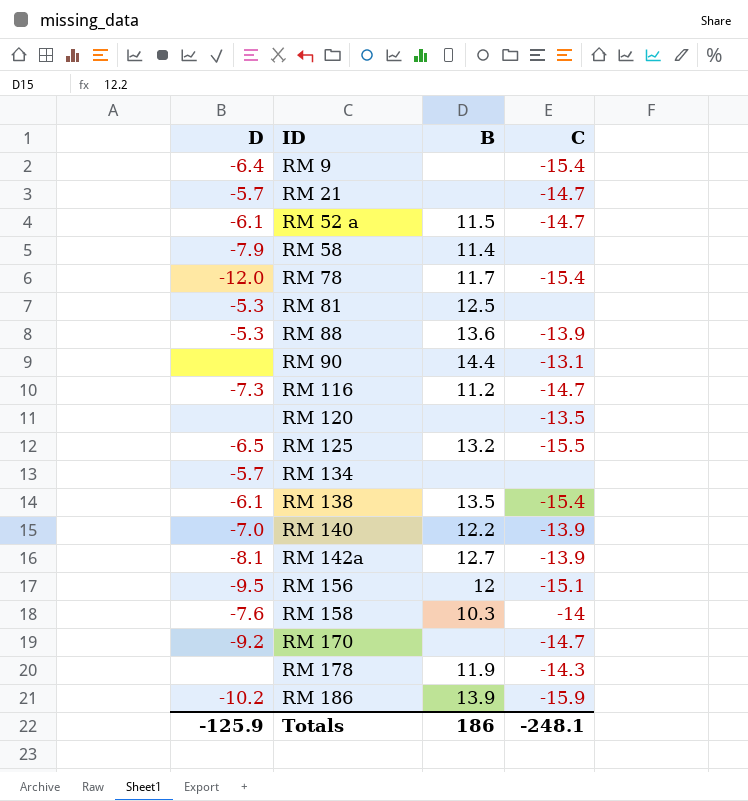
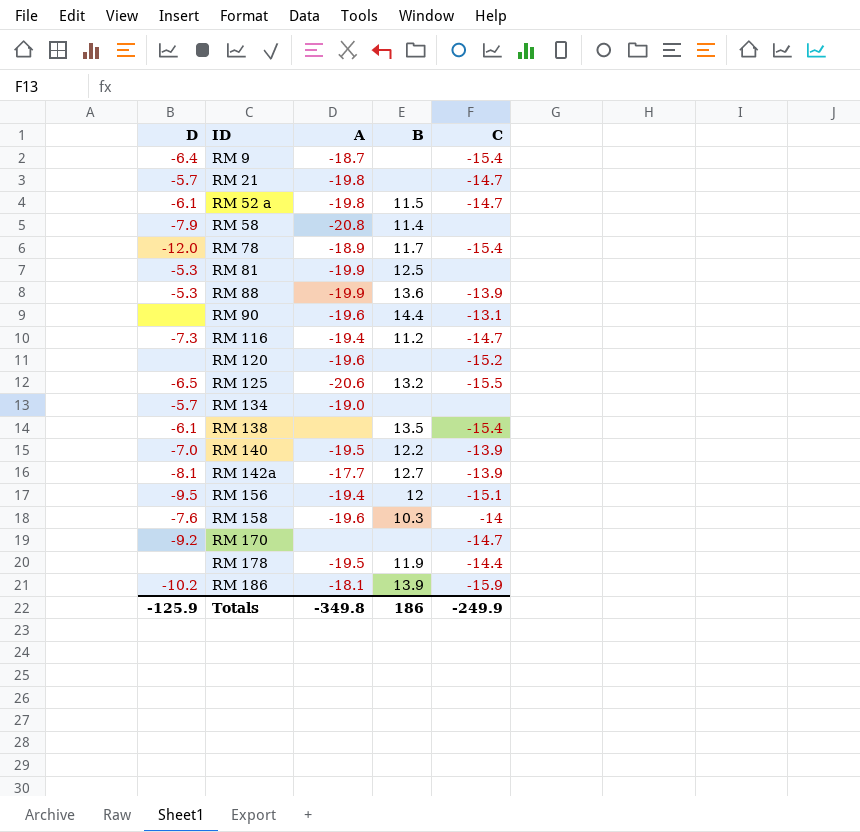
column A | position: none -> 3
RM 120 | C: -13.5 -> -15.2
RM 178 | C: -14.3 -> -14.4
Totals | C: -248.1 -> -249.9

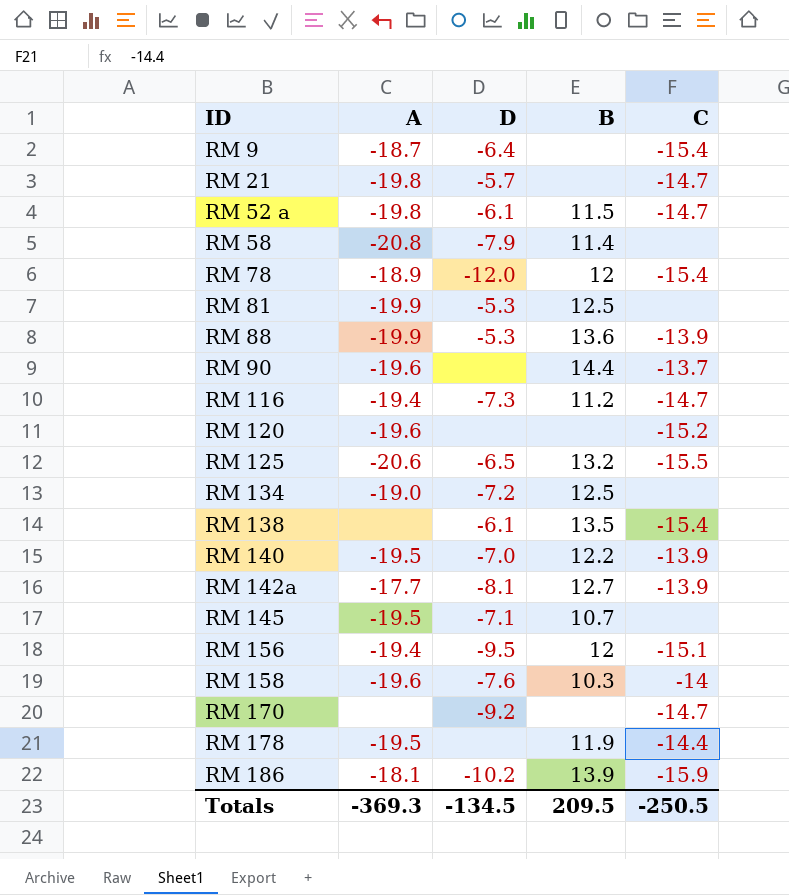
column D | position: 1 -> 3
RM 78 | B: 11.7 -> 12
RM 90 | C: -13.1 -> -13.7
RM 134 | D: -5.7 -> -7.2
RM 134 | B: none -> 12.5
row RM 145: none -> -19.5 | -7.1 | 10.7 | none
Totals | A: -349.8 -> -369.3
Totals | D: -125.9 -> -134.5
Totals | B: 186 -> 209.5
Totals | C: -249.9 -> -250.5

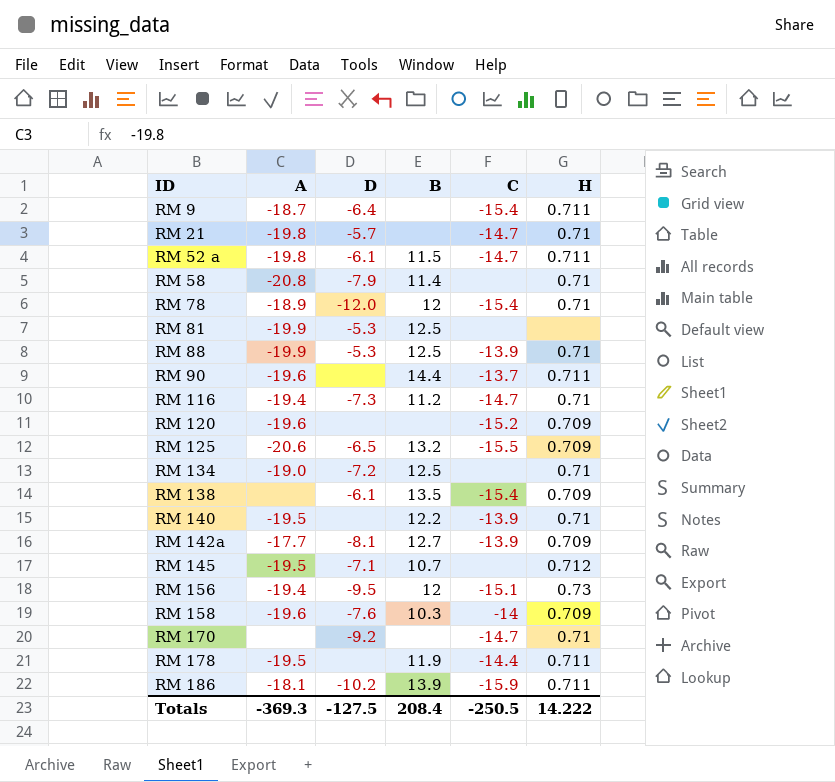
column H | position: none -> 6
RM 88 | B: 13.6 -> 12.5
RM 140 | D: -7.0 -> none
Totals | D: -134.5 -> -127.5
Totals | B: 209.5 -> 208.4

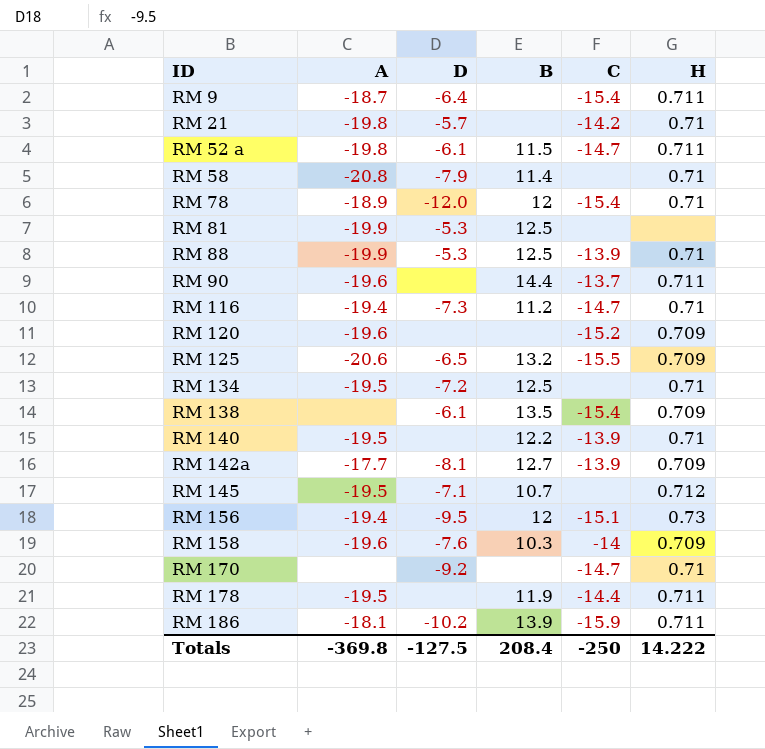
RM 21 | C: -14.7 -> -14.2
RM 134 | A: -19.0 -> -19.5
Totals | A: -369.3 -> -369.8
Totals | C: -250.5 -> -250

